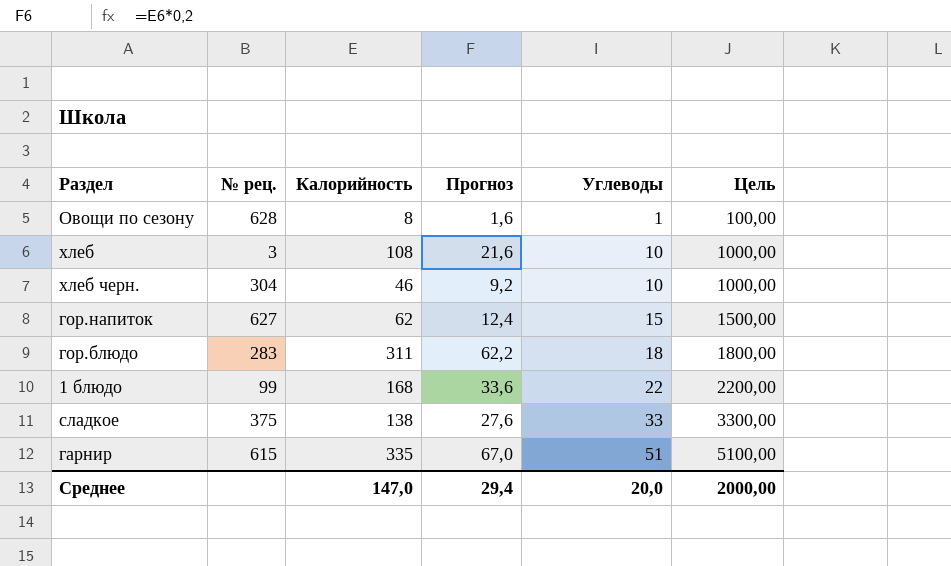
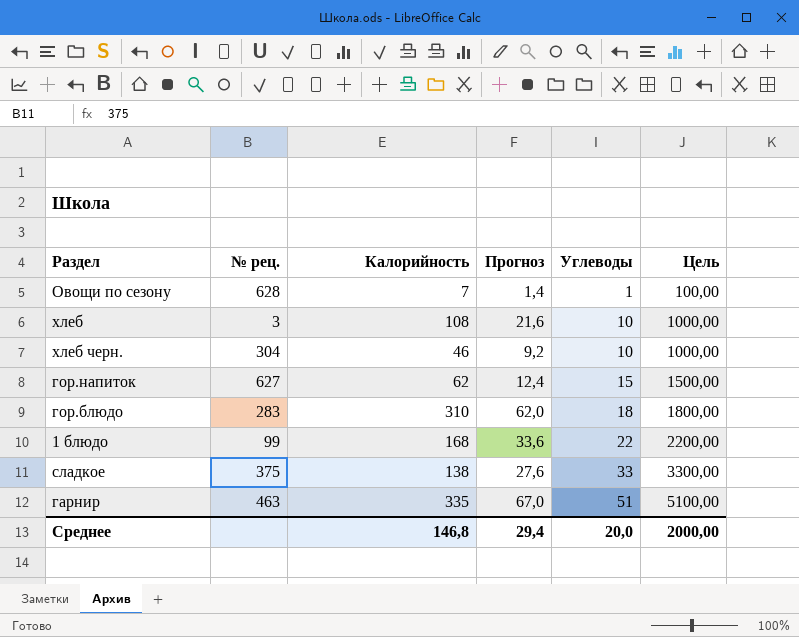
Овощи по сезону | Калорийность: 8 -> 7
Овощи по сезону | Прогноз: 1,6 -> 1,4
гор.блюдо | Калорийность: 311 -> 310
гор.блюдо | Прогноз: 62,2 -> 62,0
гарнир | № рец.: 615 -> 463
Среднее | Калорийность: 147,0 -> 146,8

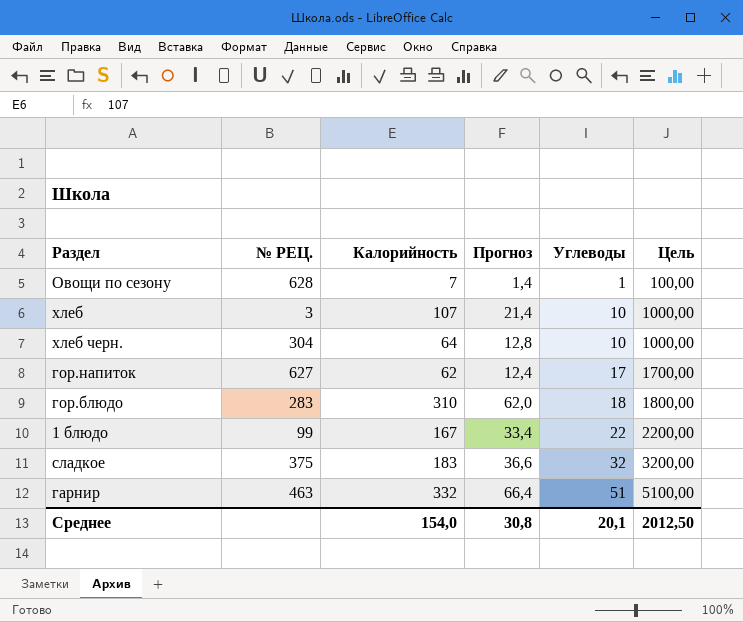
column name: № рец. -> № РЕЦ.
хлеб | Калорийность: 108 -> 107
хлеб | Прогноз: 21,6 -> 21,4
хлеб черн. | Калорийность: 46 -> 64
хлеб черн. | Прогноз: 9,2 -> 12,8
гор.напиток | Углеводы: 15 -> 17
гор.напиток | Цель: 1500,00 -> 1700,00
1 блюдо | Калорийность: 168 -> 167
1 блюдо | Прогноз: 33,6 -> 33,4
сладкое | Калорийность: 138 -> 183
сладкое | Прогноз: 27,6 -> 36,6
сладкое | Углеводы: 33 -> 32
сладкое | Цель: 3300,00 -> 3200,00
гарнир | Калорийность: 335 -> 332
гарнир | Прогноз: 67,0 -> 66,4
Среднее | Калорийность: 146,8 -> 154,0
Среднее | Прогноз: 29,4 -> 30,8
Среднее | Углеводы: 20,0 -> 20,1
Среднее | Цель: 2000,00 -> 2012,50

